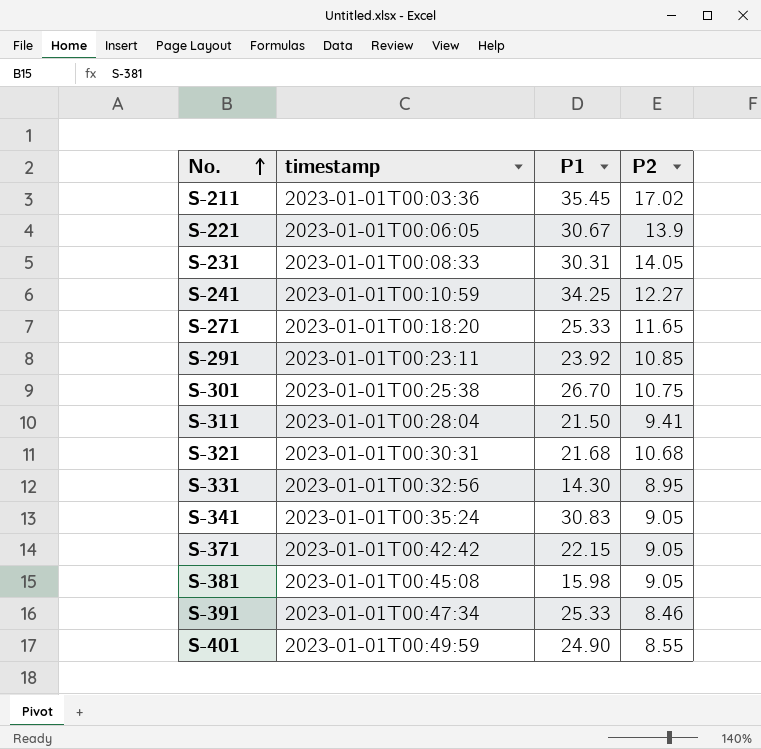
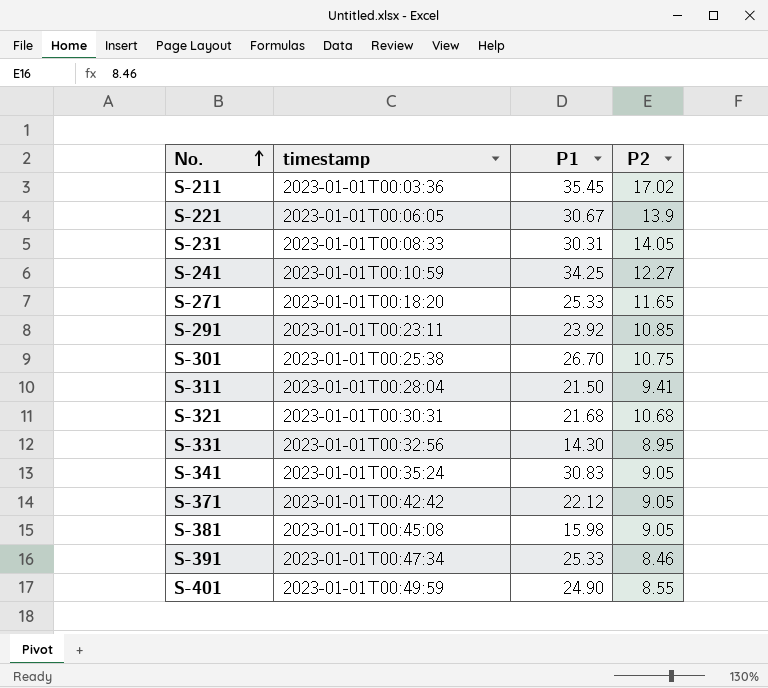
S-371 | P1: 22.15 -> 22.12

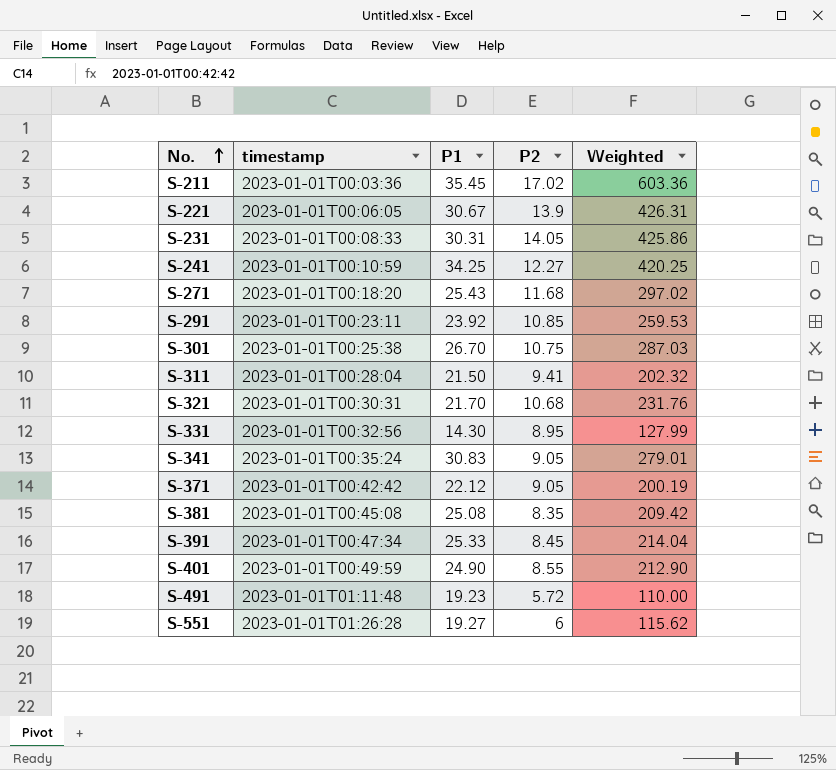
column Weighted | formula: none -> [P1] * [P2]
S-271 | P1: 25.33 -> 25.43
S-271 | P2: 11.65 -> 11.68
S-321 | P1: 21.68 -> 21.70
S-381 | P1: 15.98 -> 25.08
S-381 | P2: 9.05 -> 8.35
S-391 | P2: 8.46 -> 8.45
row S-491: none -> 2023-01-01T01:11:48 | 19.23 | 5.72 | 110.00
row S-551: none -> 2023-01-01T01:26:28 | 19.27 | 6 | 115.62

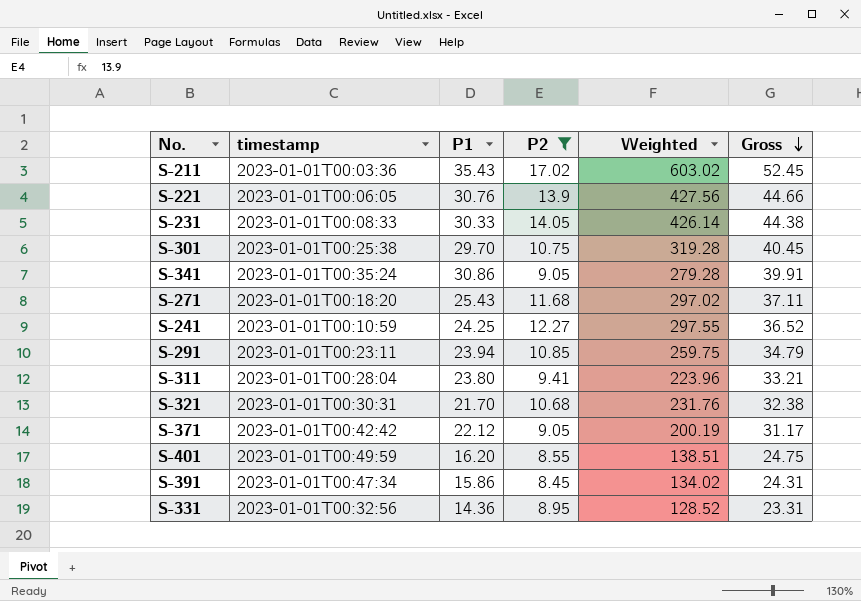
filter: none -> P2 >= 8.45
row order: No. ascending -> Gross descending
column Gross | formula: none -> [P1] + [P2]
S-211 | P1: 35.45 -> 35.43
S-211 | Weighted: 603.36 -> 603.02
S-221 | P1: 30.67 -> 30.76
S-221 | Weighted: 426.31 -> 427.56
S-231 | P1: 30.31 -> 30.33
S-231 | Weighted: 425.86 -> 426.14
S-301 | P1: 26.70 -> 29.70
S-301 | Weighted: 287.03 -> 319.28
S-341 | P1: 30.83 -> 30.86
S-341 | Weighted: 279.01 -> 279.28
S-241 | P1: 34.25 -> 24.25
S-241 | Weighted: 420.25 -> 297.55
S-291 | P1: 23.92 -> 23.94
S-291 | Weighted: 259.53 -> 259.75
S-311 | P1: 21.50 -> 23.80
S-311 | Weighted: 202.32 -> 223.96
S-401 | P1: 24.90 -> 16.20
S-401 | Weighted: 212.90 -> 138.51
S-391 | P1: 25.33 -> 15.86
S-391 | Weighted: 214.04 -> 134.02
S-331 | P1: 14.30 -> 14.36
S-331 | Weighted: 127.99 -> 128.52

